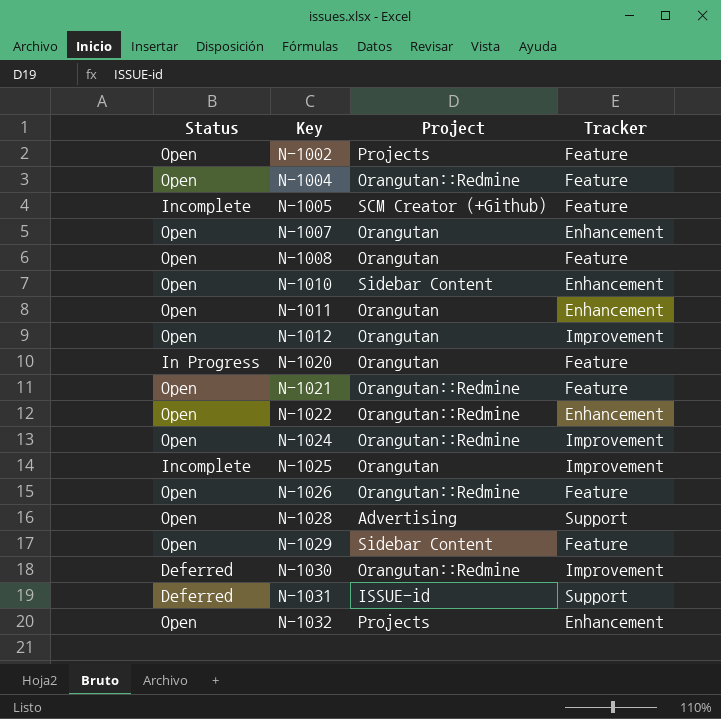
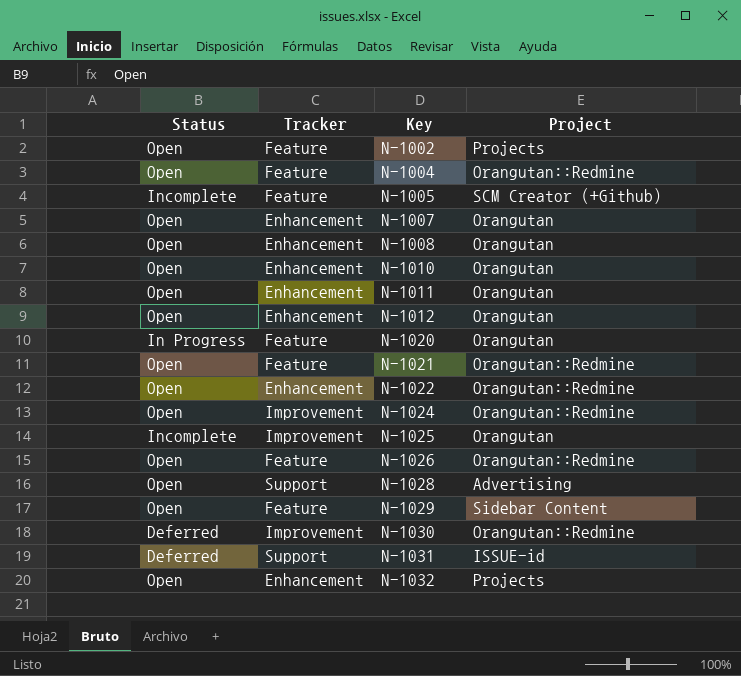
column Tracker | position: 4 -> 2
N-1008 | Tracker: Feature -> Enhancement
N-1010 | Project: Sidebar Content -> Orangutan
N-1012 | Tracker: Improvement -> Enhancement

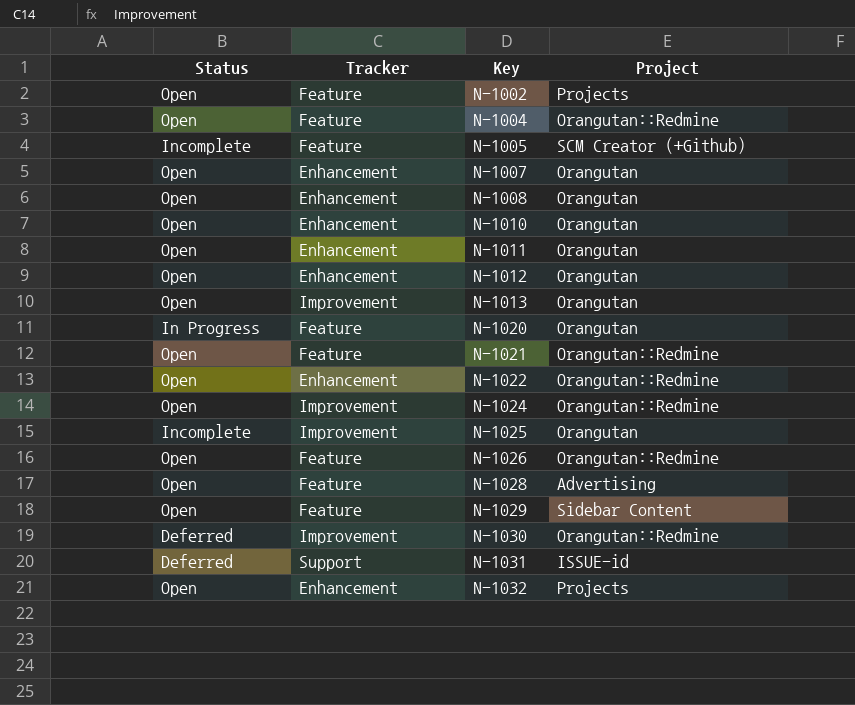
row N-1013: none -> Open | Improvement | Orangutan
N-1028 | Tracker: Support -> Feature

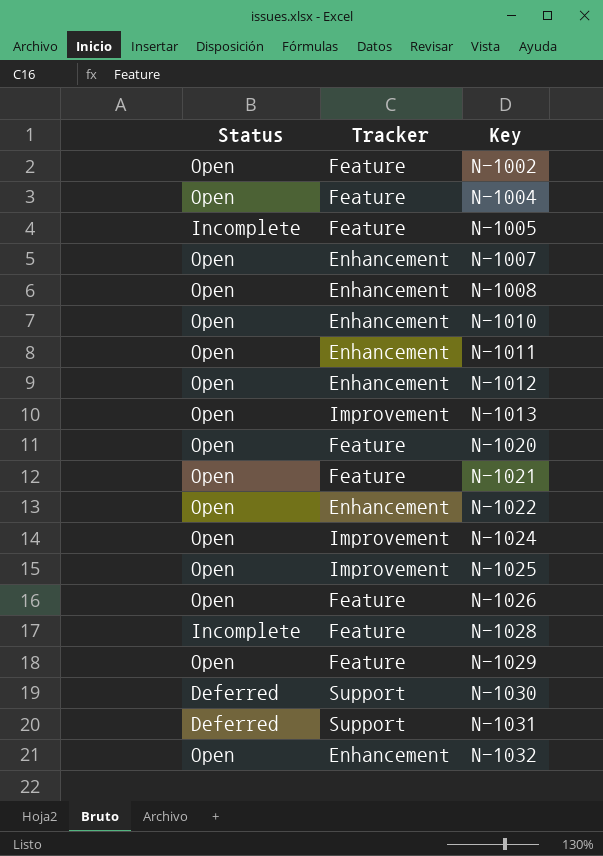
column Project | position: 4 -> none
N-1020 | Status: In Progress -> Open
N-1025 | Status: Incomplete -> Open
N-1028 | Status: Open -> Incomplete
N-1030 | Tracker: Improvement -> Support

